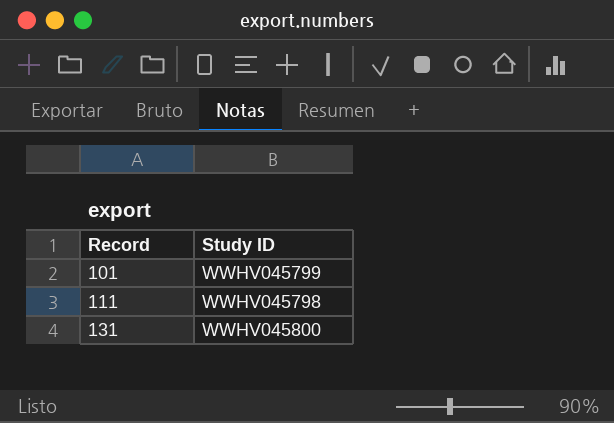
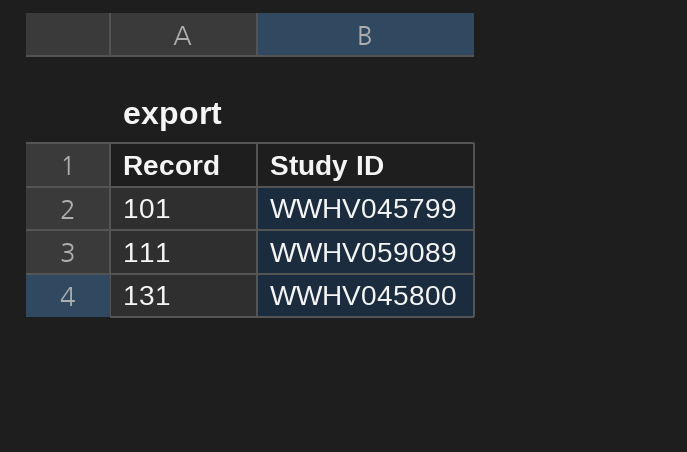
111 | Study ID: WWHV045798 -> WWHV059089

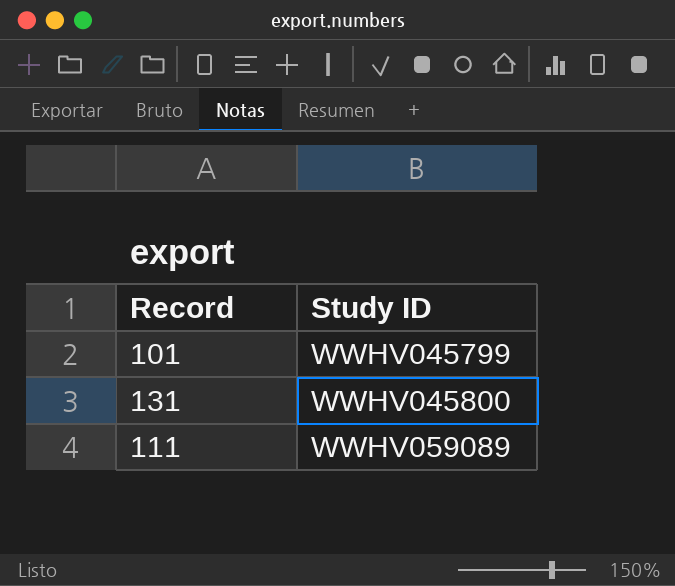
row order: Record ascending -> Study ID ascending

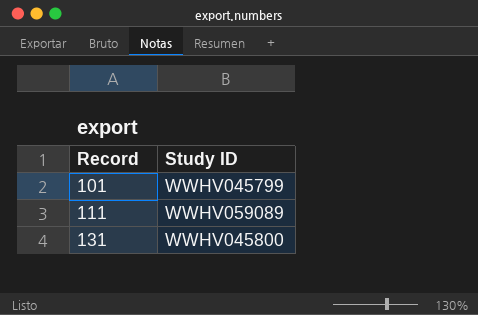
row order: Study ID ascending -> Record ascending

